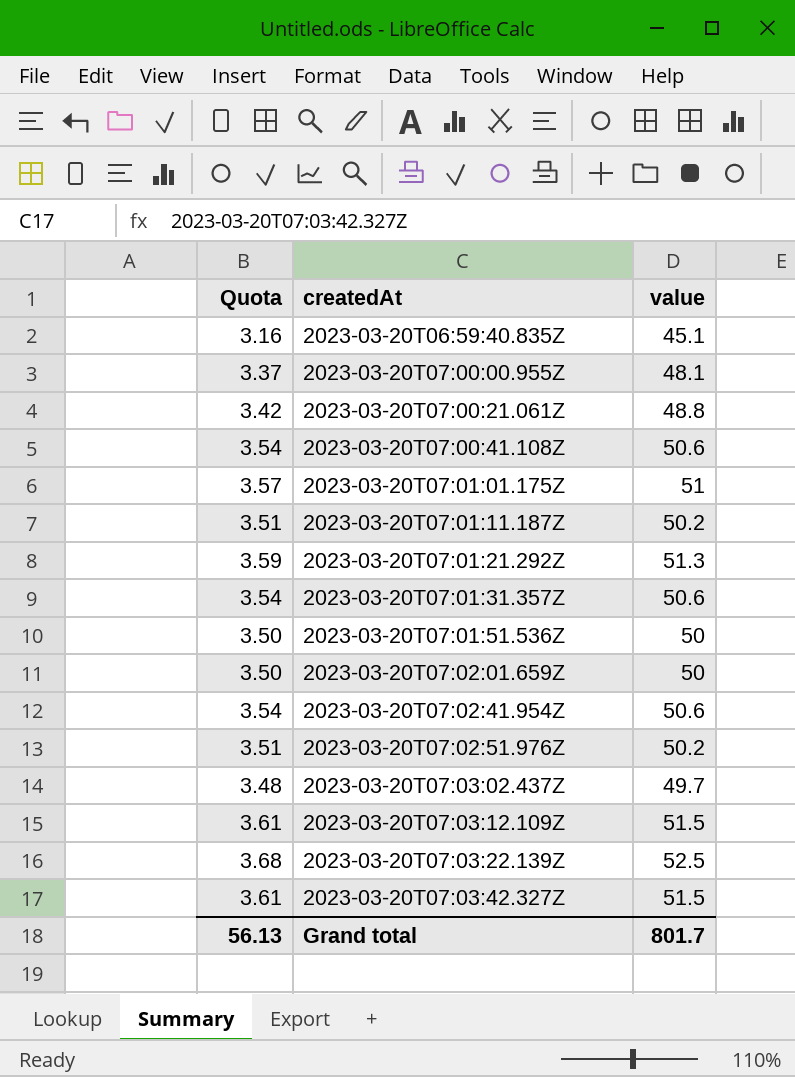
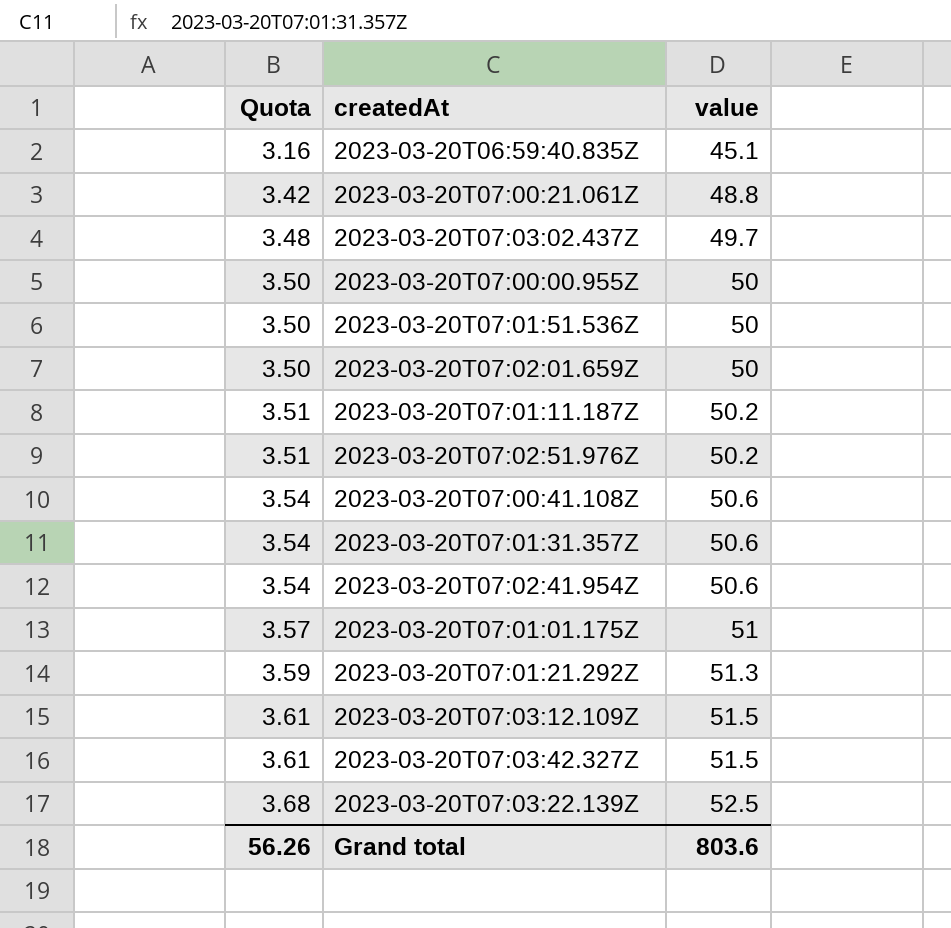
row order: createdAt ascending -> Quota ascending
2023-03-20T07:00:00.955Z | Quota: 3.37 -> 3.50
2023-03-20T07:00:00.955Z | value: 48.1 -> 50
Grand total | Quota: 56.13 -> 56.26
Grand total | value: 801.7 -> 803.6

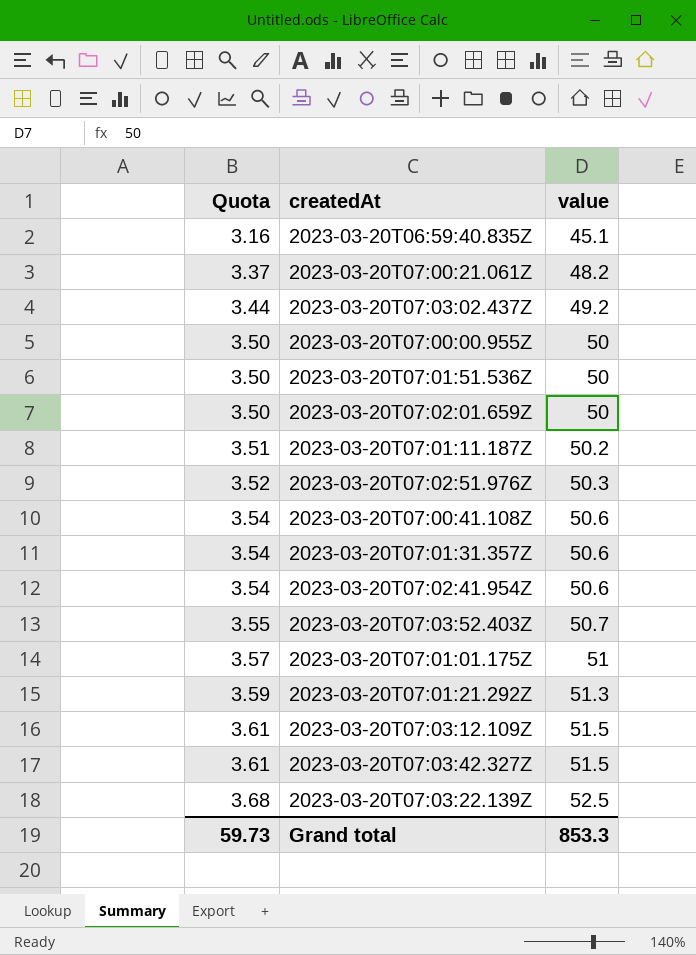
2023-03-20T07:00:21.061Z | Quota: 3.42 -> 3.37
2023-03-20T07:00:21.061Z | value: 48.8 -> 48.2
2023-03-20T07:03:02.437Z | Quota: 3.48 -> 3.44
2023-03-20T07:03:02.437Z | value: 49.7 -> 49.2
2023-03-20T07:02:51.976Z | Quota: 3.51 -> 3.52
2023-03-20T07:02:51.976Z | value: 50.2 -> 50.3
row 2023-03-20T07:03:52.403Z: none -> 3.55 | 50.7
Grand total | Quota: 56.26 -> 59.73
Grand total | value: 803.6 -> 853.3

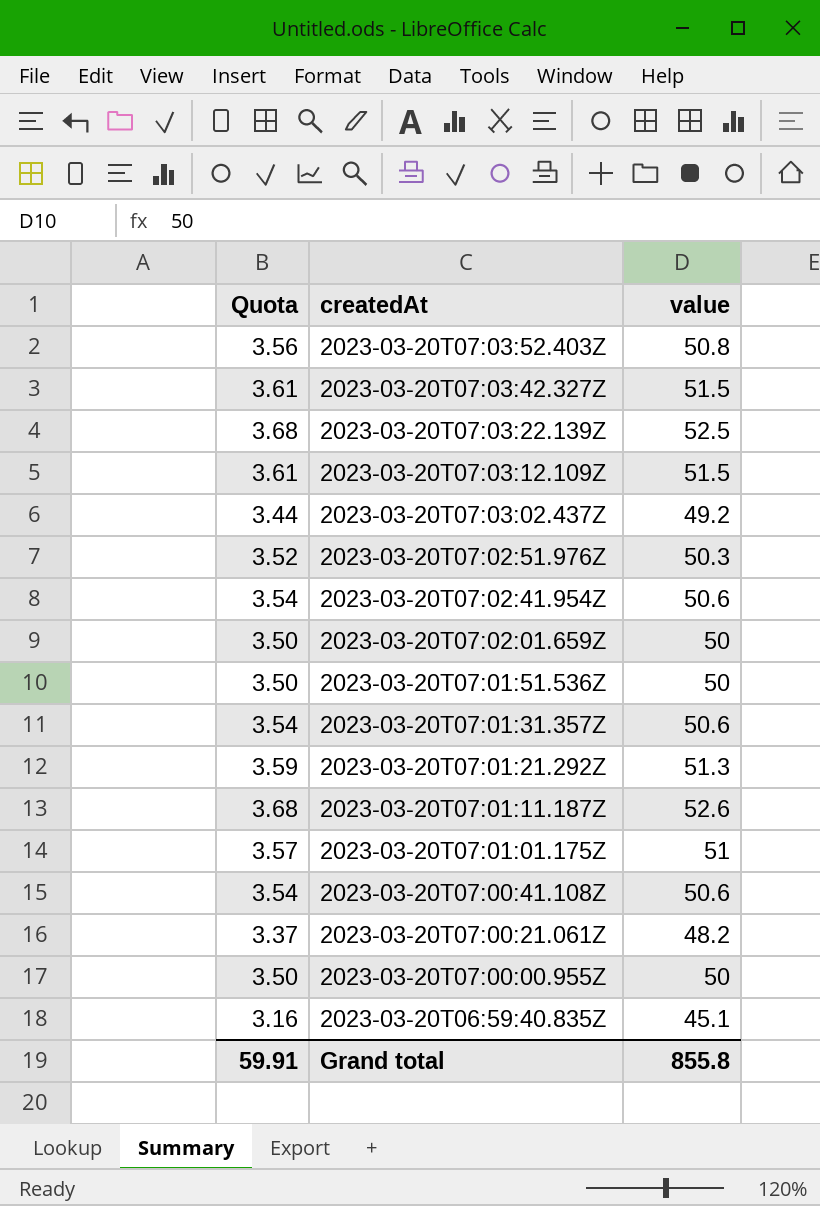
row order: Quota ascending -> createdAt descending
2023-03-20T07:03:52.403Z | Quota: 3.55 -> 3.56
2023-03-20T07:03:52.403Z | value: 50.7 -> 50.8
2023-03-20T07:01:11.187Z | Quota: 3.51 -> 3.68
2023-03-20T07:01:11.187Z | value: 50.2 -> 52.6
Grand total | Quota: 59.73 -> 59.91
Grand total | value: 853.3 -> 855.8

